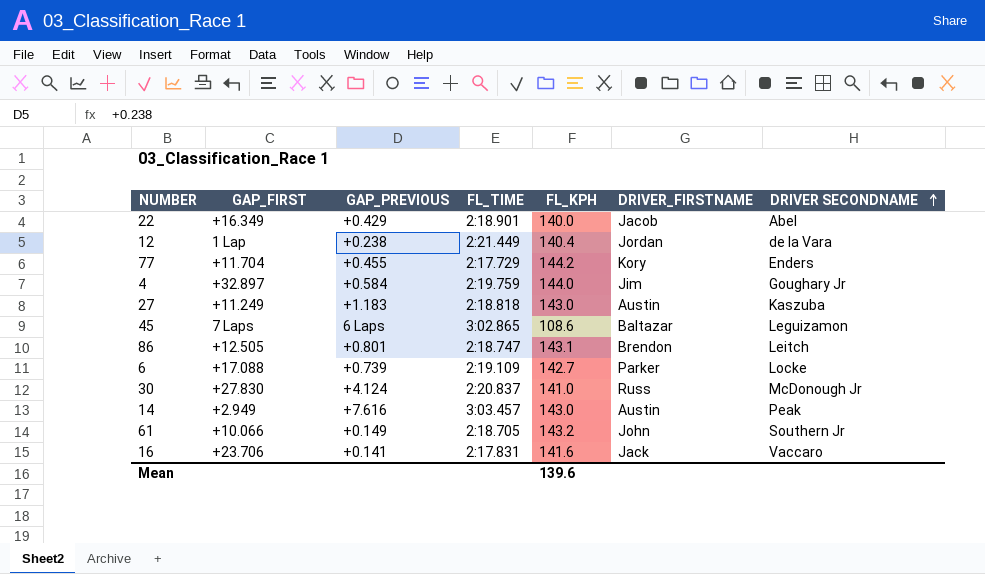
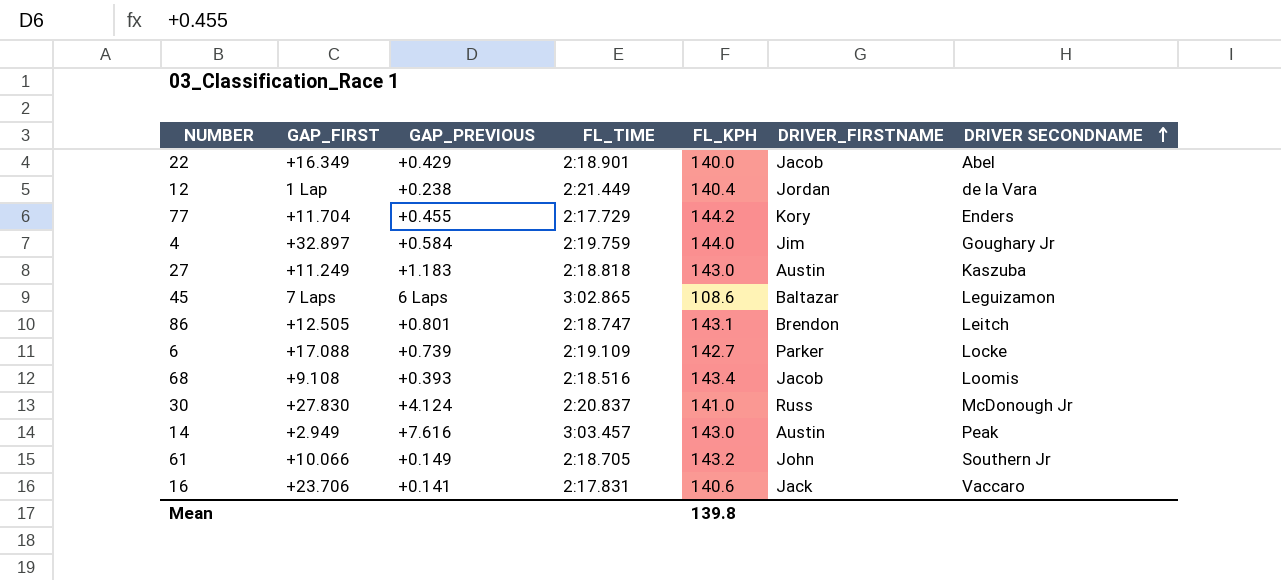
row 68: none -> +9.108 | +0.393 | 2:18.516 | 143.4 | Jacob | Loomis
16 | FL_KPH: 141.6 -> 140.6
Mean | FL_KPH: 139.6 -> 139.8

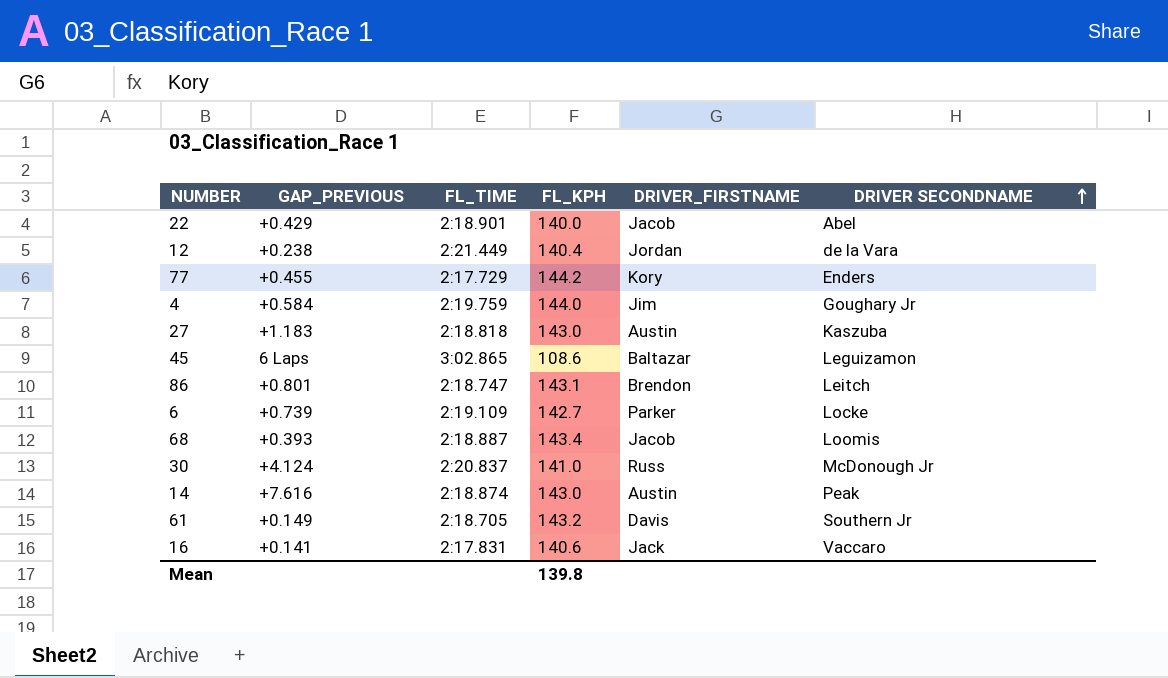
column GAP_FIRST | position: 2 -> none
68 | FL_TIME: 2:18.516 -> 2:18.887
14 | FL_TIME: 3:03.457 -> 2:18.874
61 | DRIVER_FIRSTNAME: John -> Davis

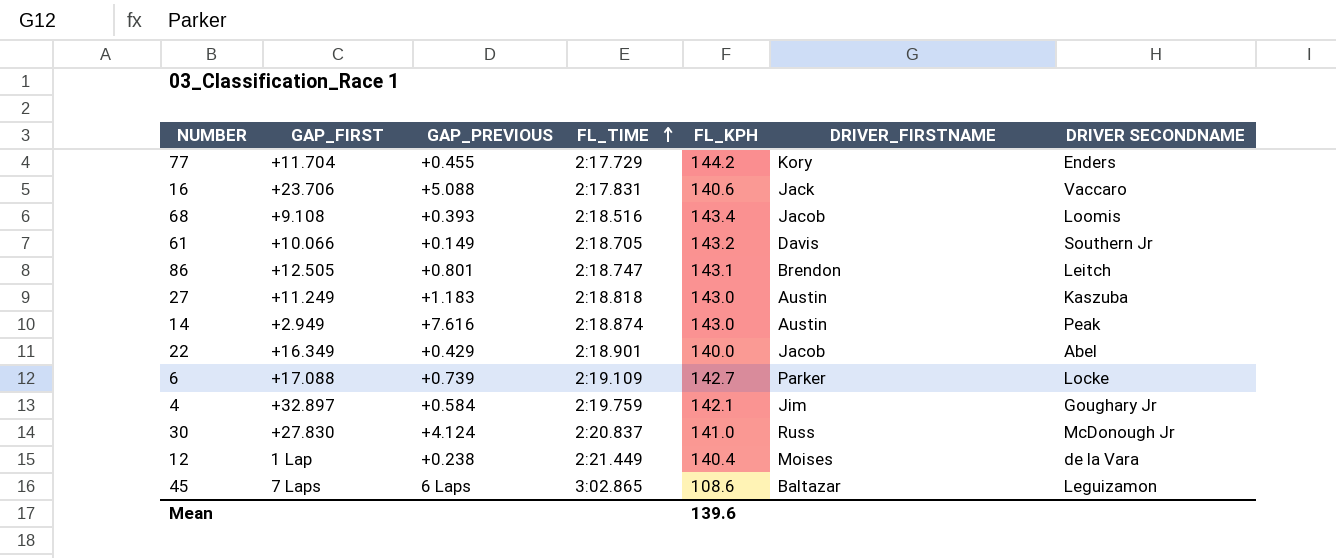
row order: DRIVER SECONDNAME ascending -> FL_TIME ascending
column GAP_FIRST | position: none -> 2
16 | GAP_PREVIOUS: +0.141 -> +5.088
68 | FL_TIME: 2:18.887 -> 2:18.516
4 | FL_KPH: 144.0 -> 142.1
12 | DRIVER_FIRSTNAME: Jordan -> Moises
Mean | FL_KPH: 139.8 -> 139.6

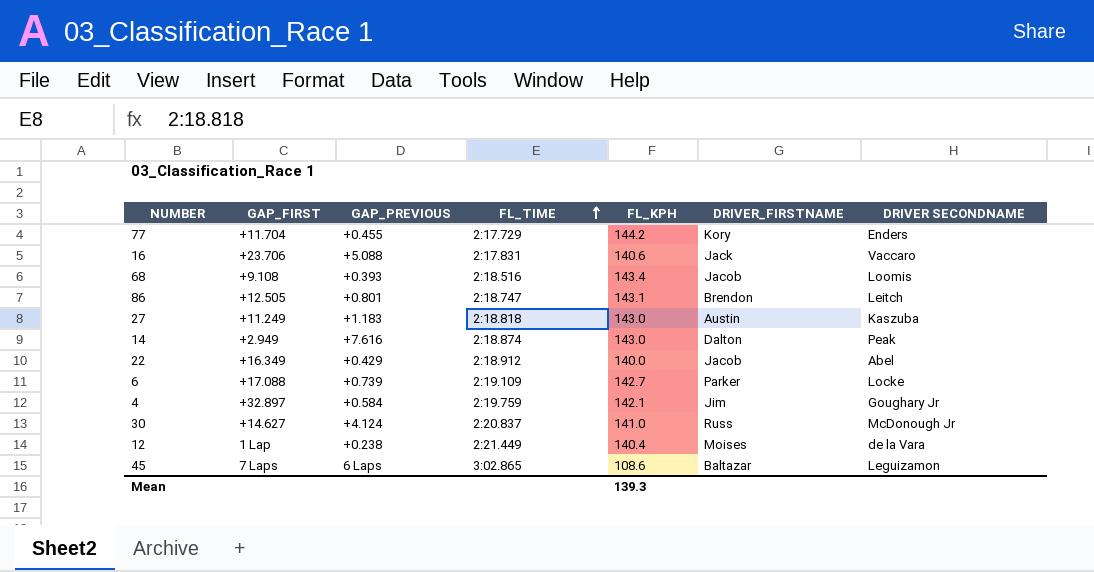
row 61: +10.066 | +0.149 | 2:18.705 | 143.2 | Davis | Southern Jr -> none
14 | DRIVER_FIRSTNAME: Austin -> Dalton
22 | FL_TIME: 2:18.901 -> 2:18.912
30 | GAP_FIRST: +27.830 -> +14.627
Mean | FL_KPH: 139.6 -> 139.3

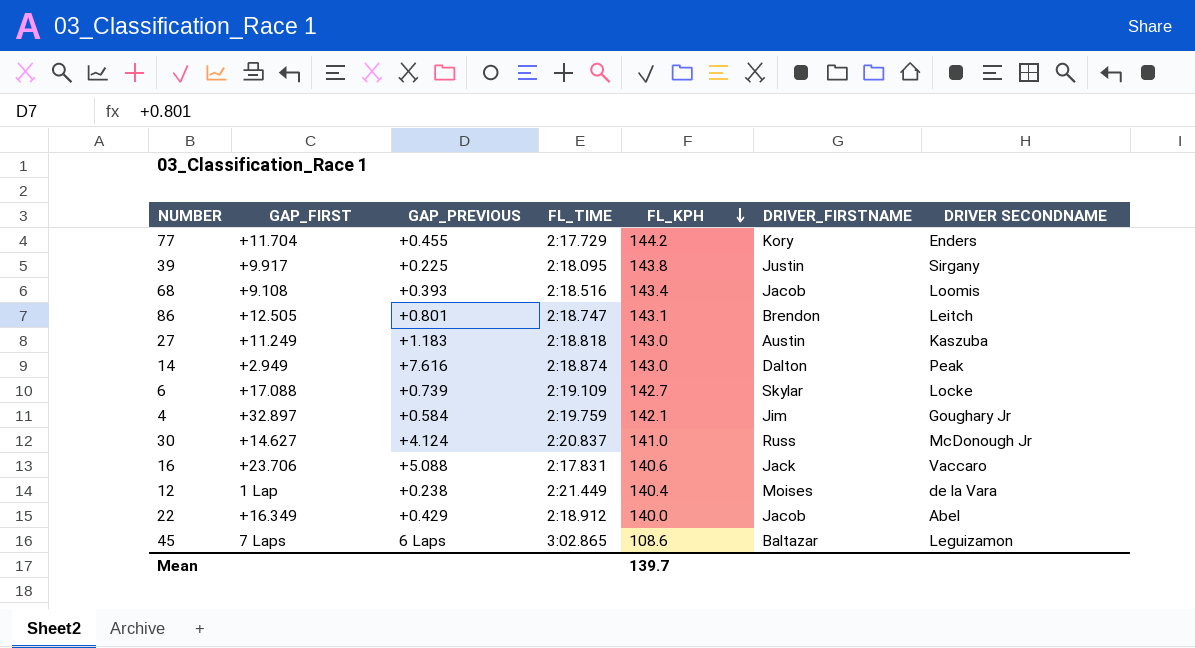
row order: FL_TIME ascending -> FL_KPH descending
row 39: none -> +9.917 | +0.225 | 2:18.095 | 143.8 | Justin | Sirgany
6 | DRIVER_FIRSTNAME: Parker -> Skylar
Mean | FL_KPH: 139.3 -> 139.7

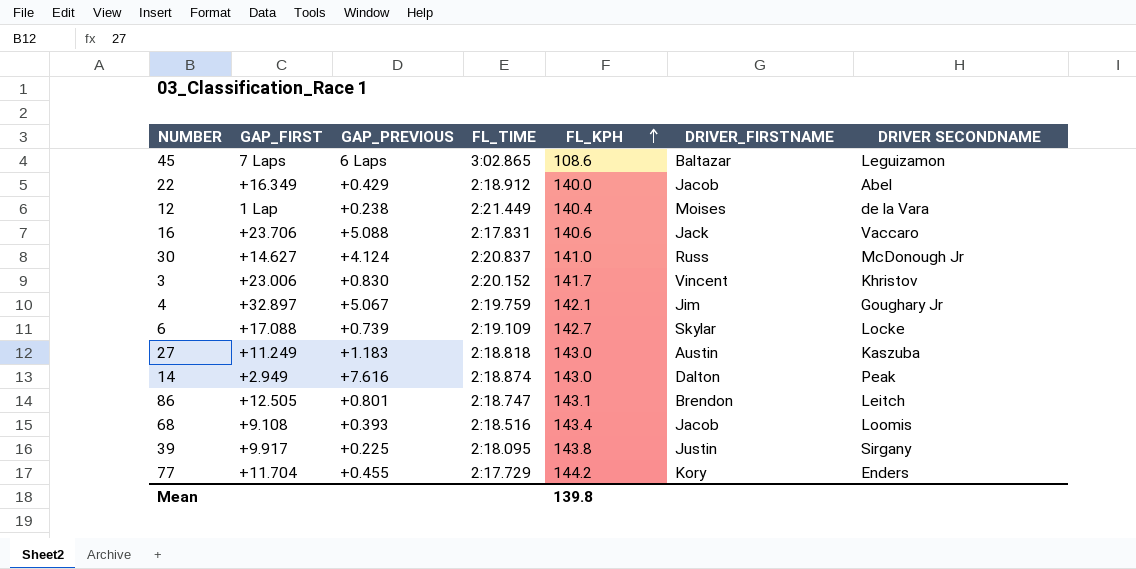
row order: FL_KPH descending -> FL_KPH ascending
row 3: none -> +23.006 | +0.830 | 2:20.152 | 141.7 | Vincent | Khristov
4 | GAP_PREVIOUS: +0.584 -> +5.067
Mean | FL_KPH: 139.7 -> 139.8

